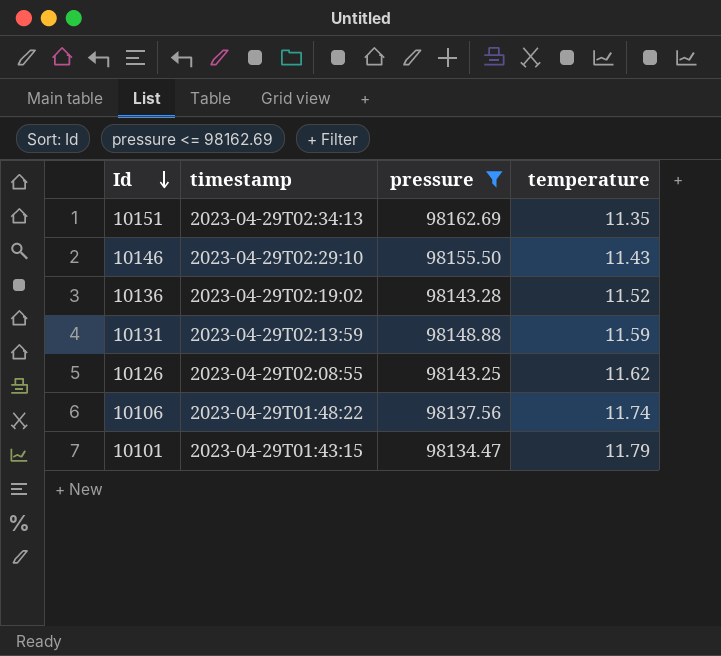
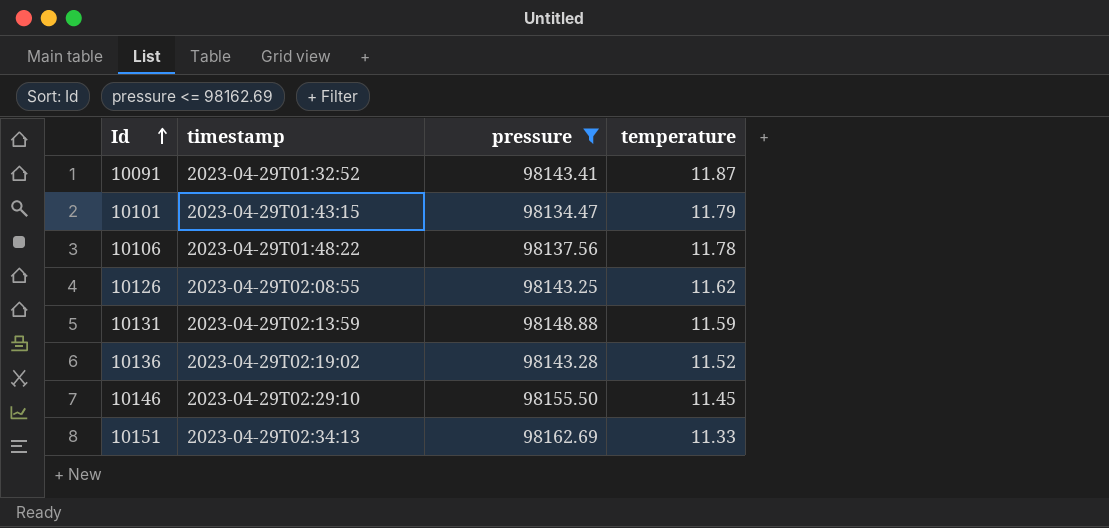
row order: Id descending -> Id ascending
row 10091: none -> 2023-04-29T01:32:52 | 98143.41 | 11.87
10106 | temperature: 11.74 -> 11.78
10146 | temperature: 11.43 -> 11.45
10151 | temperature: 11.35 -> 11.33

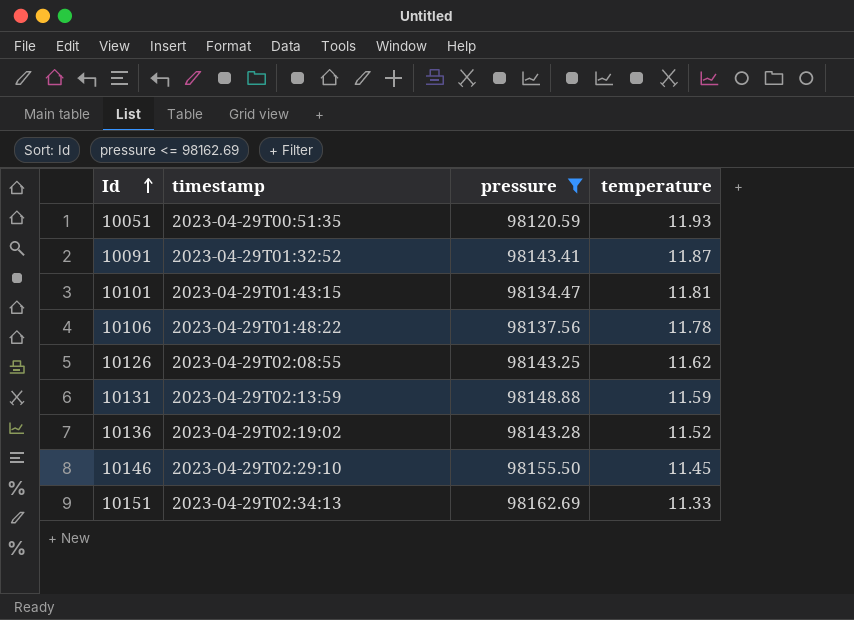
row 10051: none -> 2023-04-29T00:51:35 | 98120.59 | 11.93
10101 | temperature: 11.79 -> 11.81

